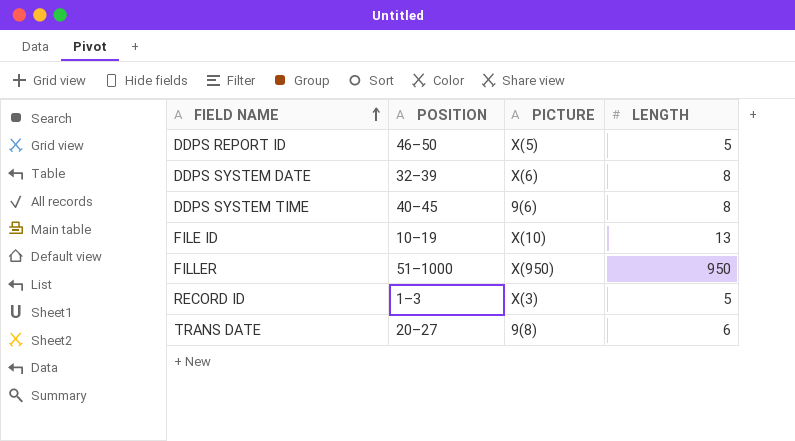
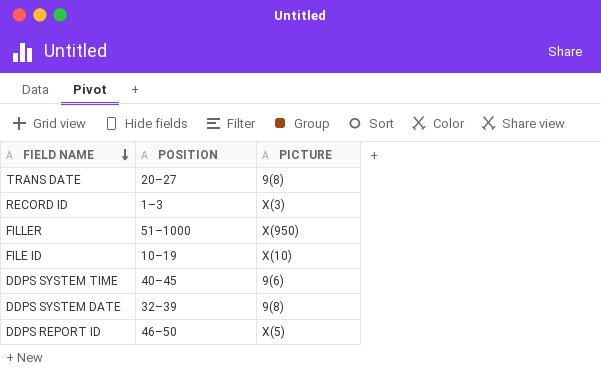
row order: FIELD NAME ascending -> FIELD NAME descending
column LENGTH | position: 4 -> none
DDPS SYSTEM DATE | PICTURE: X(6) -> 9(8)

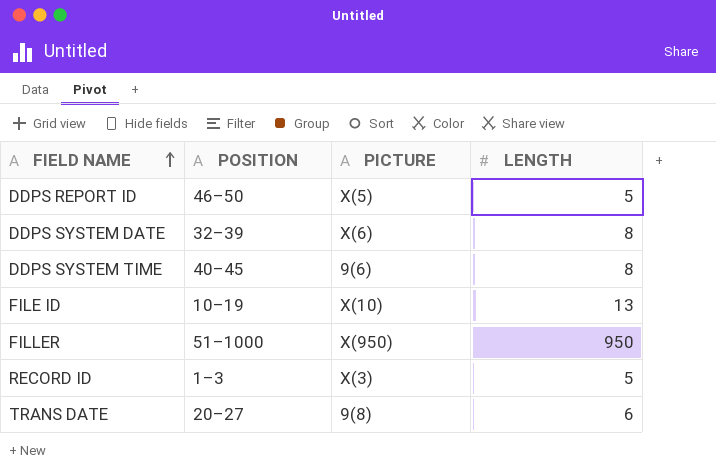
row order: FIELD NAME descending -> FIELD NAME ascending
column LENGTH | position: none -> 4
DDPS SYSTEM DATE | PICTURE: 9(8) -> X(6)

